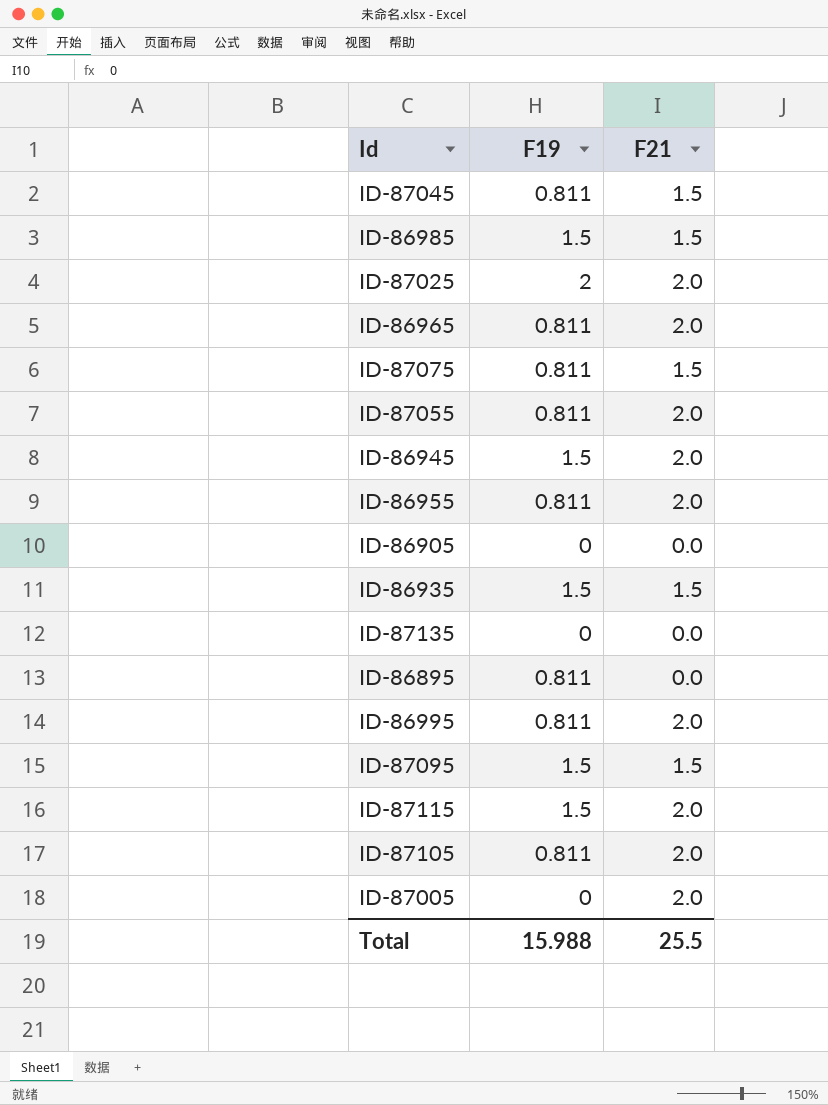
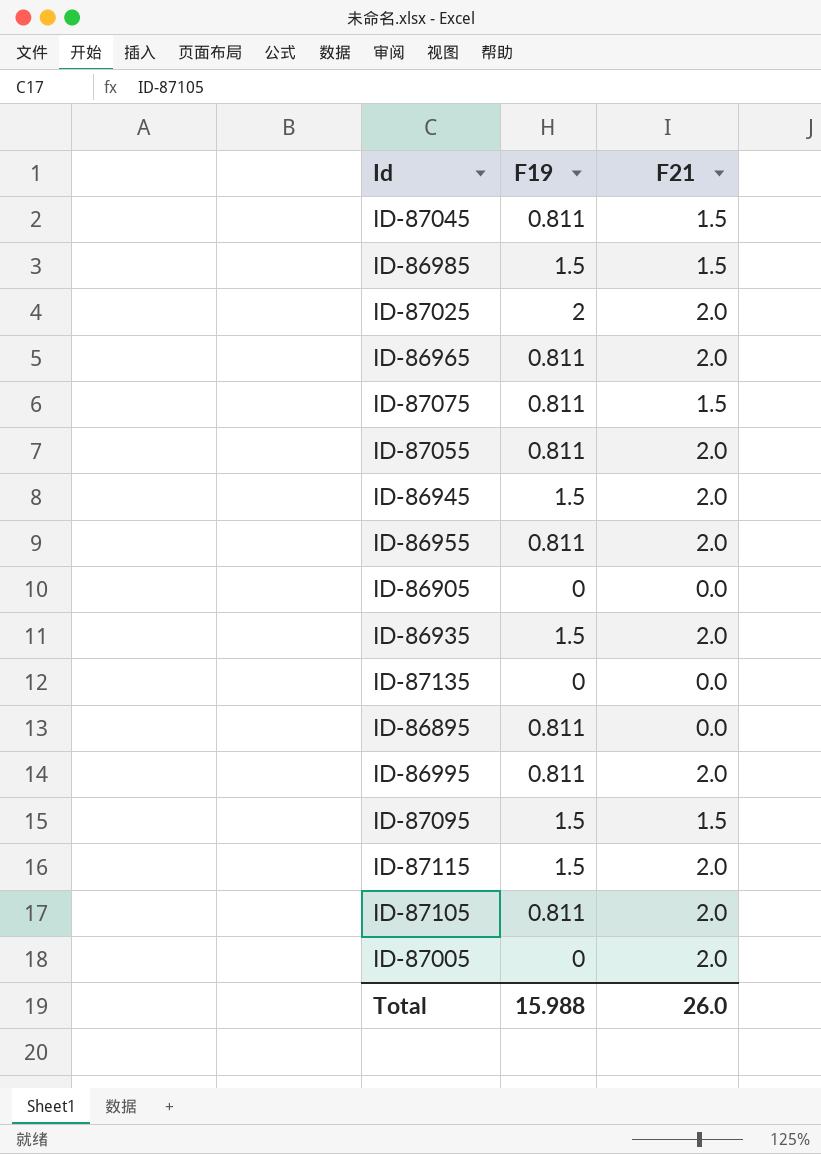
ID-86935 | F21: 1.5 -> 2.0
Total | F21: 25.5 -> 26.0

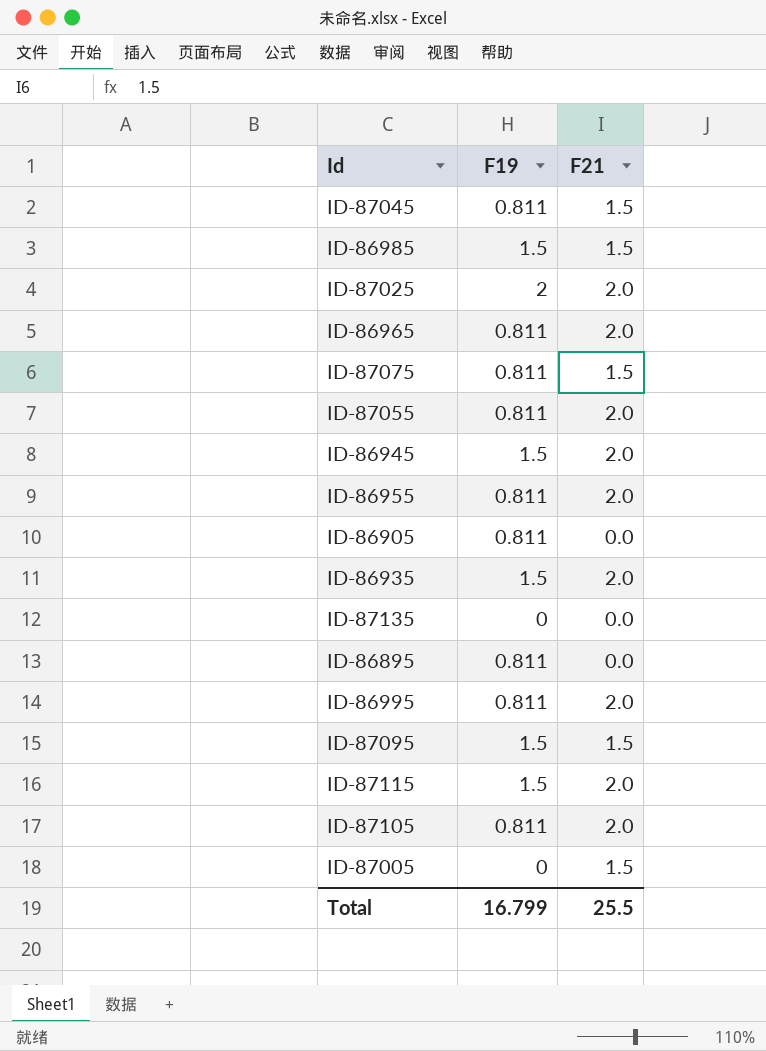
ID-86905 | F19: 0 -> 0.811
ID-87005 | F21: 2.0 -> 1.5
Total | F19: 15.988 -> 16.799
Total | F21: 26.0 -> 25.5

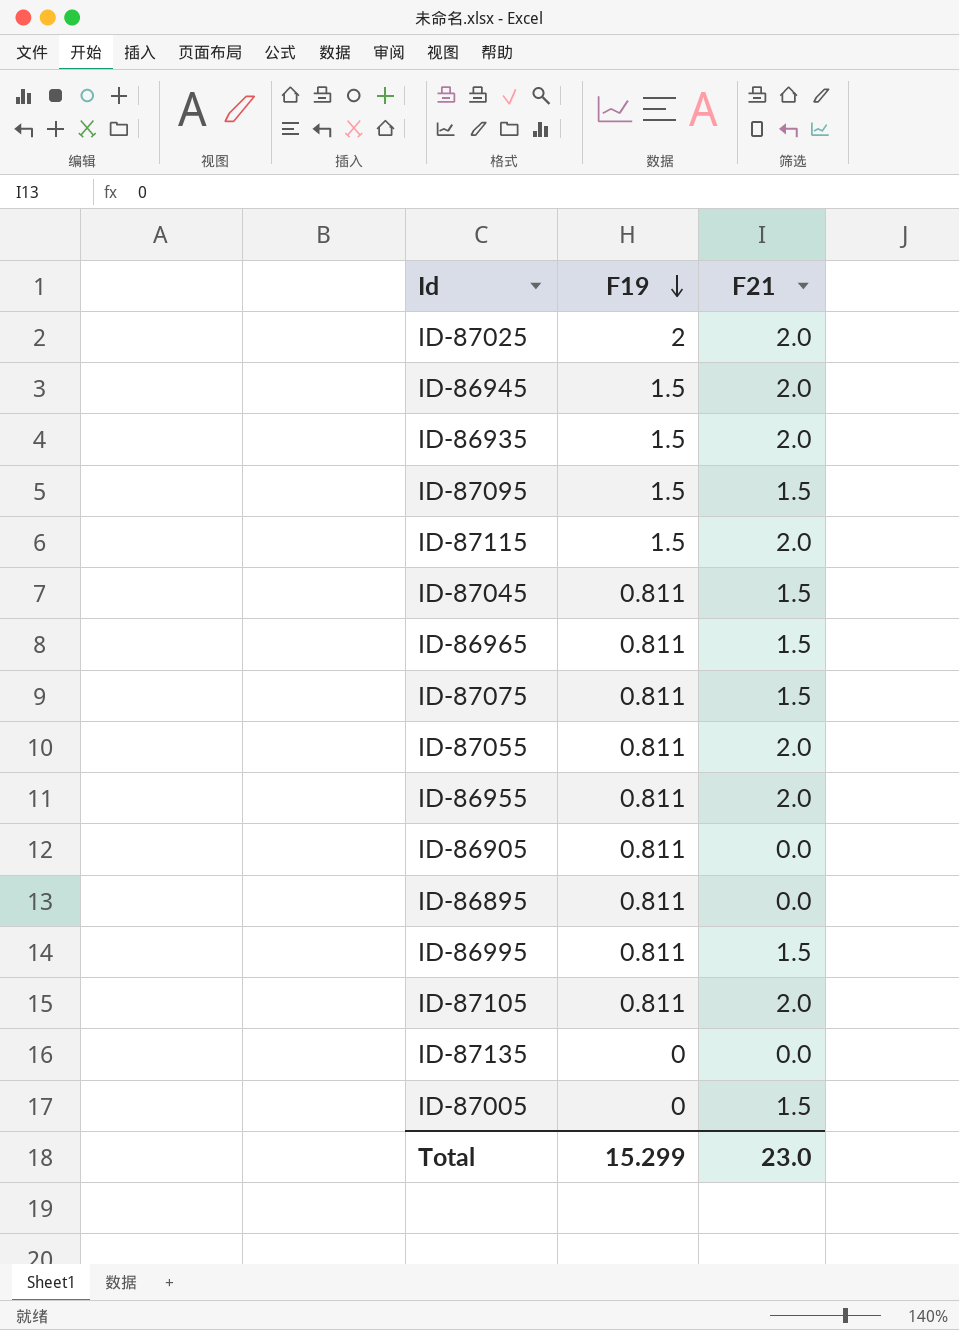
row order: none -> F19 descending
row ID-86985: 1.5 | 1.5 -> none
ID-86965 | F21: 2.0 -> 1.5
ID-86995 | F21: 2.0 -> 1.5
Total | F19: 16.799 -> 15.299
Total | F21: 25.5 -> 23.0

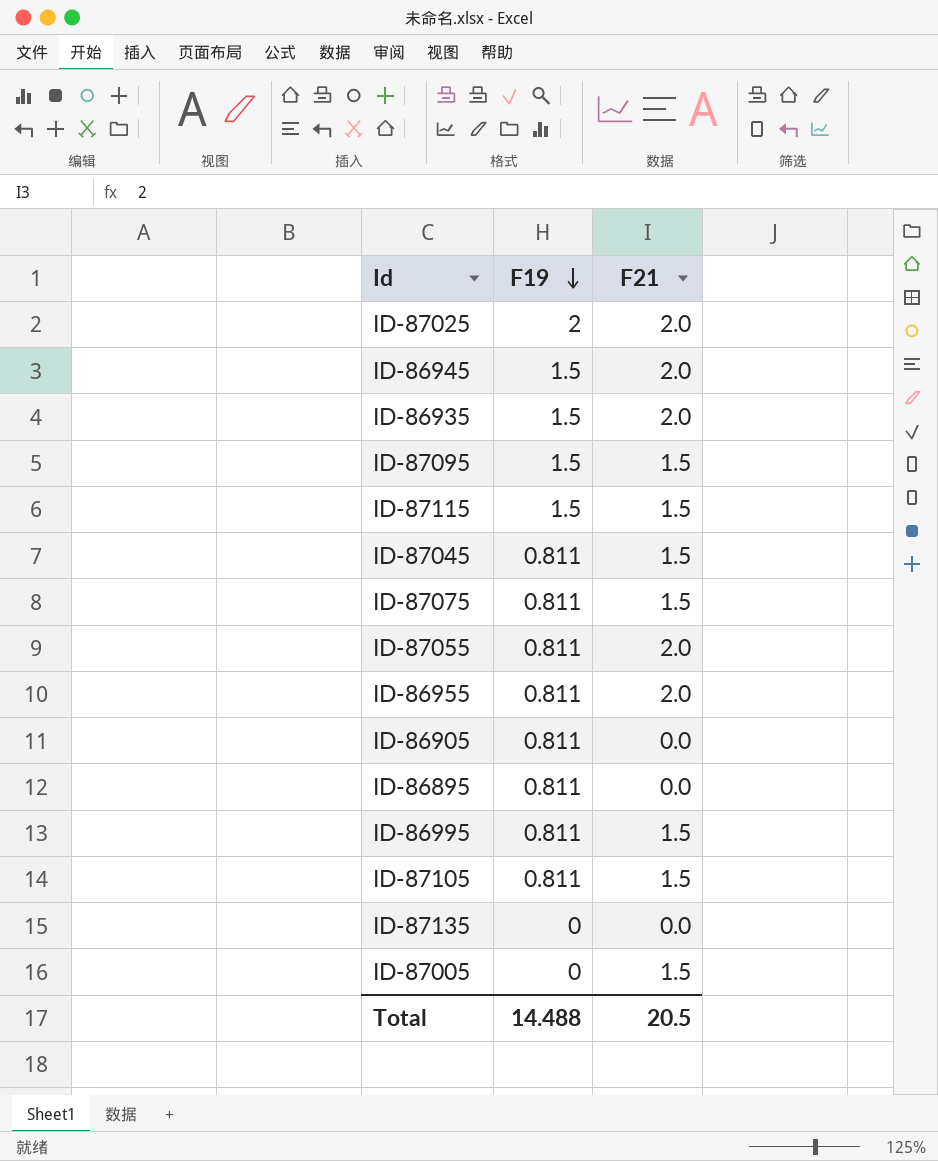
row ID-86965: 0.811 | 1.5 -> none
ID-87115 | F21: 2.0 -> 1.5
ID-87105 | F21: 2.0 -> 1.5
Total | F19: 15.299 -> 14.488
Total | F21: 23.0 -> 20.5

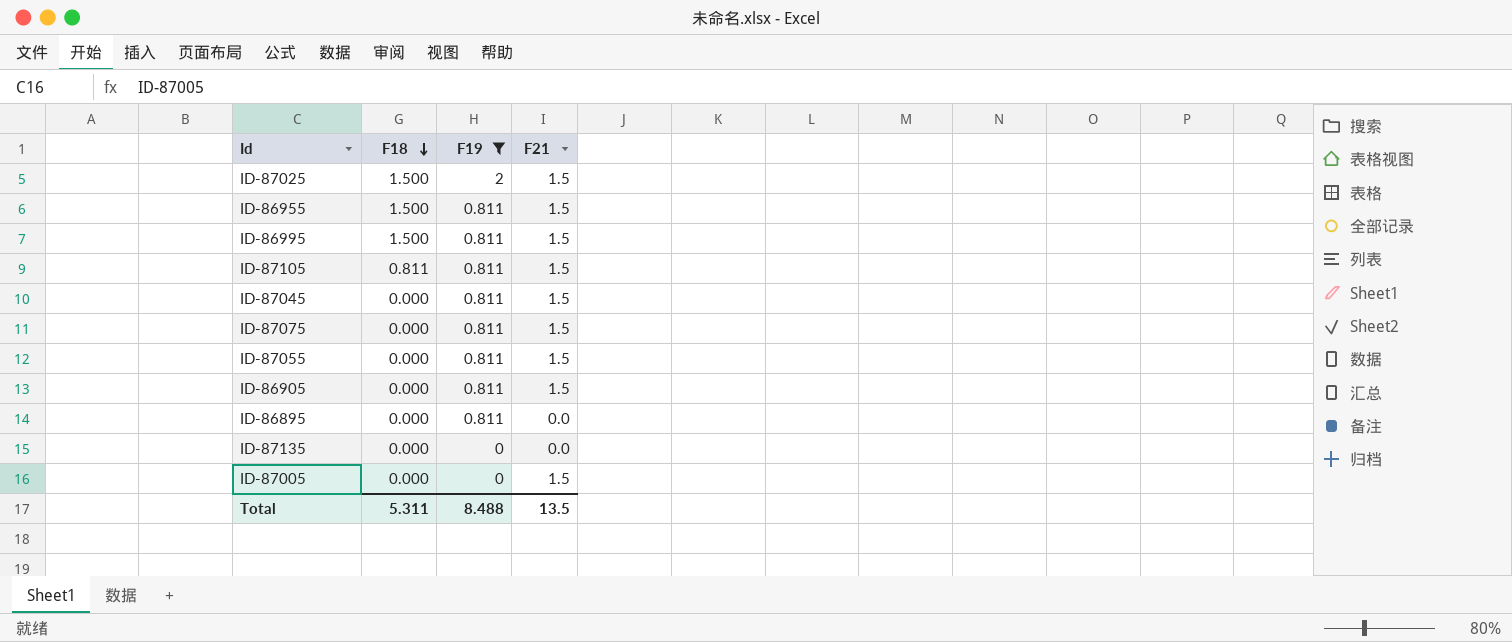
filter: none -> F19 != 1.5
row order: F19 descending -> F18 descending
column F18 | position: none -> 2
ID-87025 | F21: 2.0 -> 1.5
ID-86955 | F21: 2.0 -> 1.5
ID-87055 | F21: 2.0 -> 1.5
ID-86905 | F21: 0.0 -> 1.5
Total | F19: 14.488 -> 8.488
Total | F21: 20.5 -> 13.5

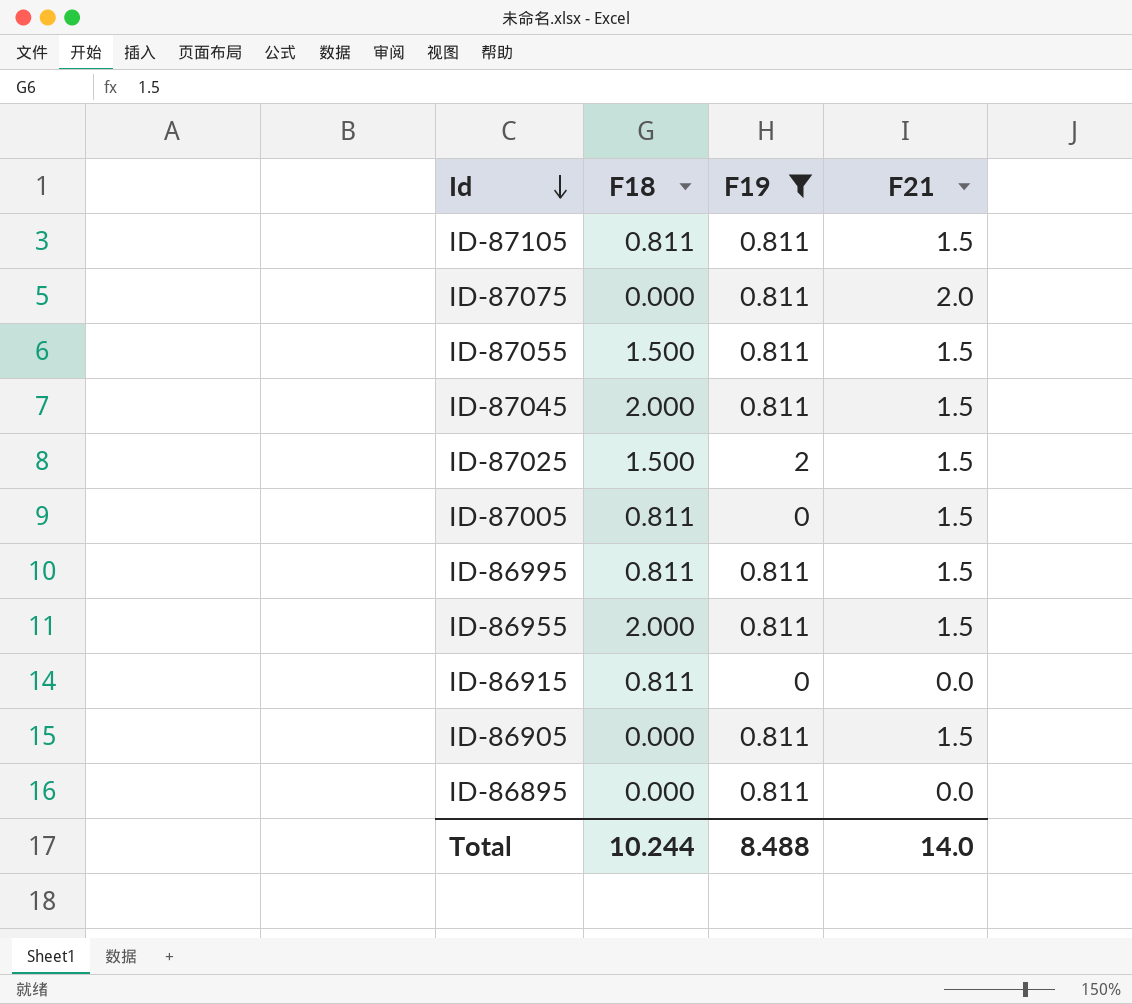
row order: F18 descending -> Id descending
row ID-87135: 0.000 | 0 | 0.0 -> none
ID-87075 | F21: 1.5 -> 2.0
ID-87055 | F18: 0.000 -> 1.500
ID-87045 | F18: 0.000 -> 2.000
ID-87005 | F18: 0.000 -> 0.811
ID-86995 | F18: 1.500 -> 0.811
ID-86955 | F18: 1.500 -> 2.000
row ID-86915: none -> 0.811 | 0 | 0.0
Total | F18: 5.311 -> 10.244
Total | F21: 13.5 -> 14.0

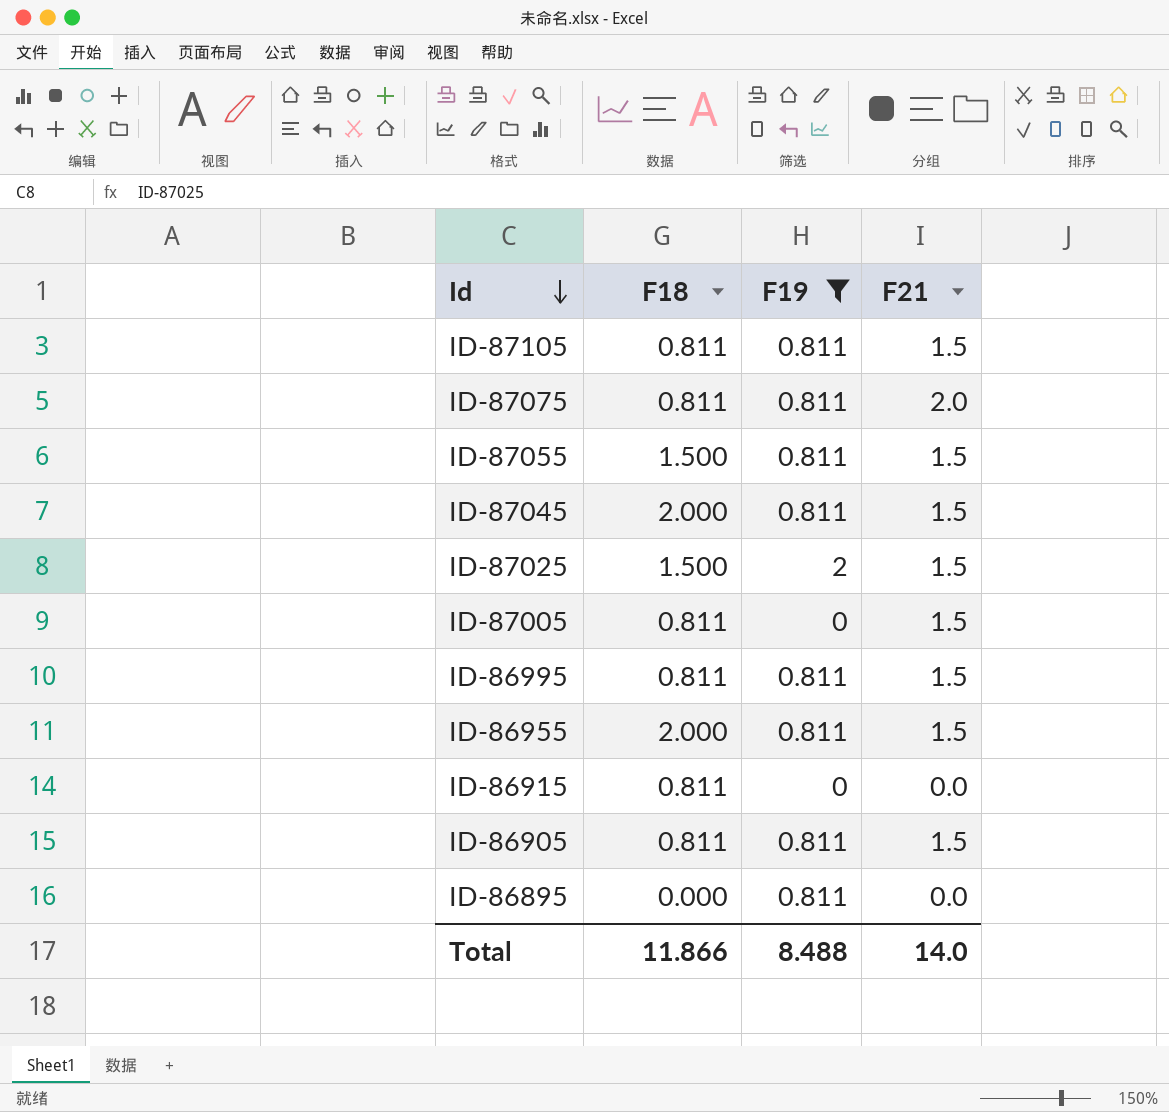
ID-87075 | F18: 0.000 -> 0.811
ID-86905 | F18: 0.000 -> 0.811
Total | F18: 10.244 -> 11.866

